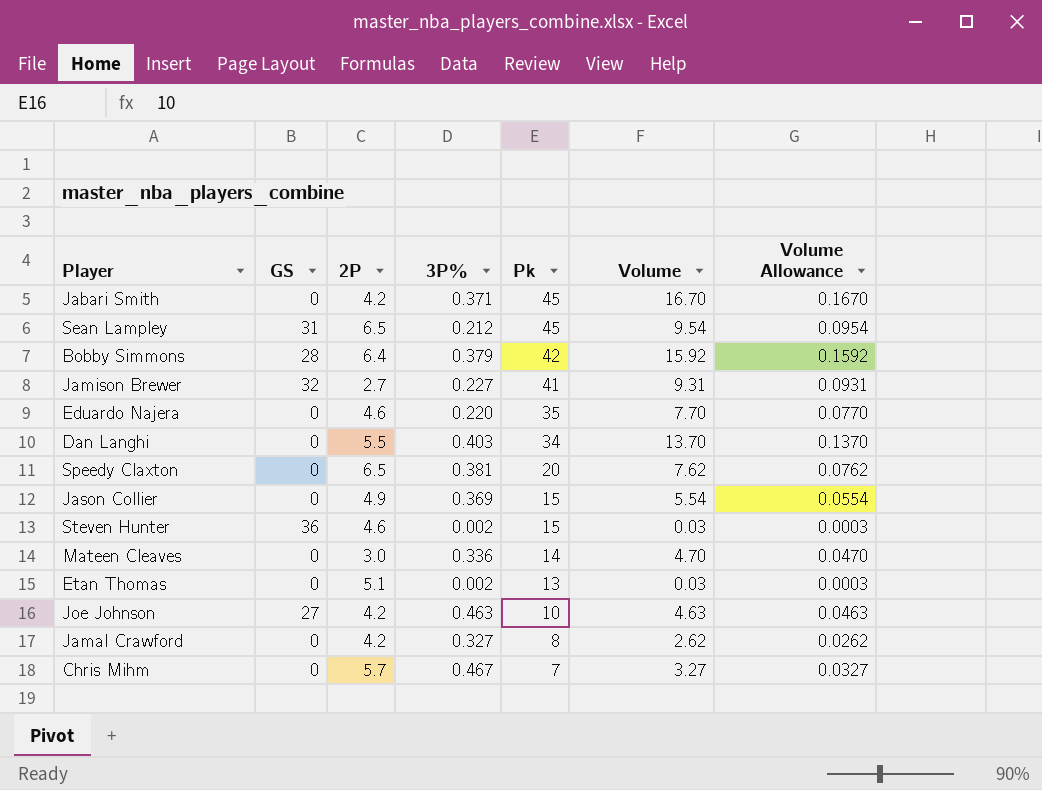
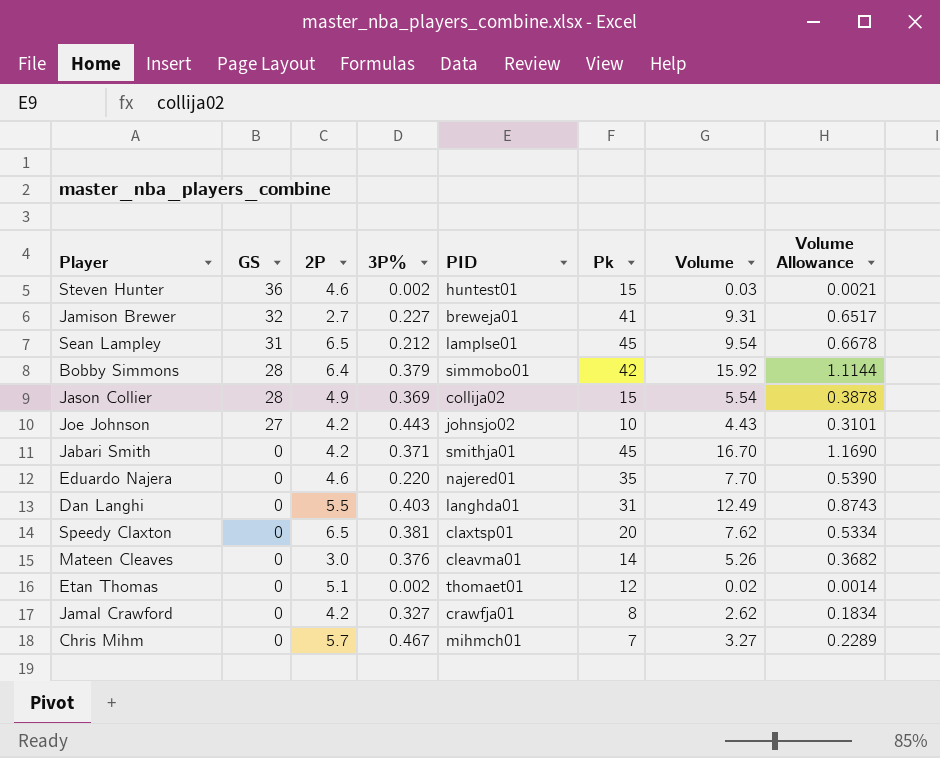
row order: Pk descending -> GS descending
column PID | position: none -> 5
column Volume Allowance | formula: [Volume] * 0.01 -> [Volume] * 0.07
Jason Collier | GS: 0 -> 28
Joe Johnson | 3P%: 0.463 -> 0.443
Joe Johnson | Volume: 4.63 -> 4.43
Dan Langhi | Pk: 34 -> 31
Dan Langhi | Volume: 13.70 -> 12.49
Mateen Cleaves | 3P%: 0.336 -> 0.376
Mateen Cleaves | Volume: 4.70 -> 5.26
Etan Thomas | Pk: 13 -> 12
Etan Thomas | Volume: 0.03 -> 0.02

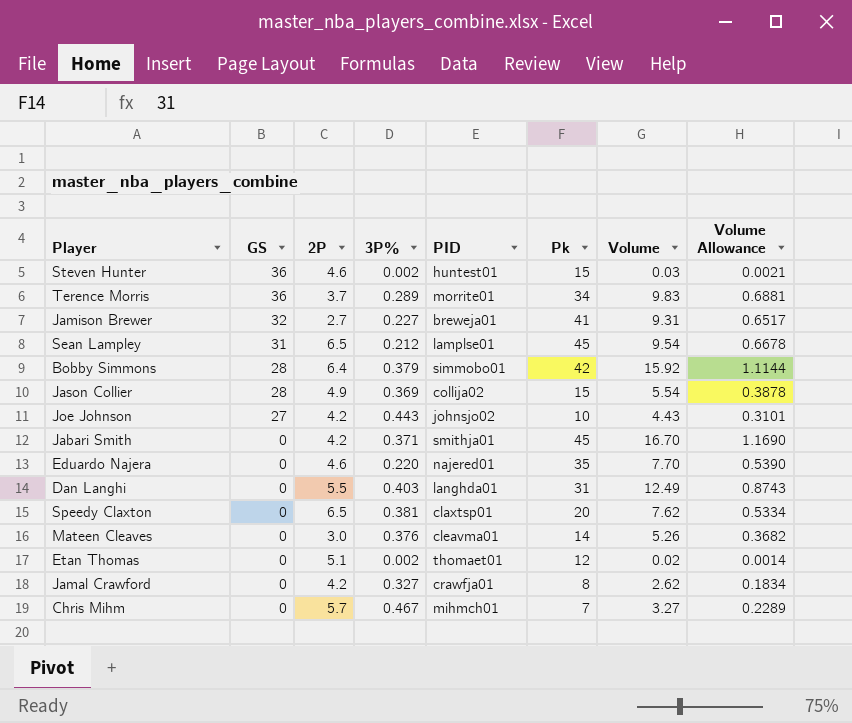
row Terence Morris: none -> 36 | 3.7 | 0.289 | morrite01 | 34 | 9.83 | 0.6881

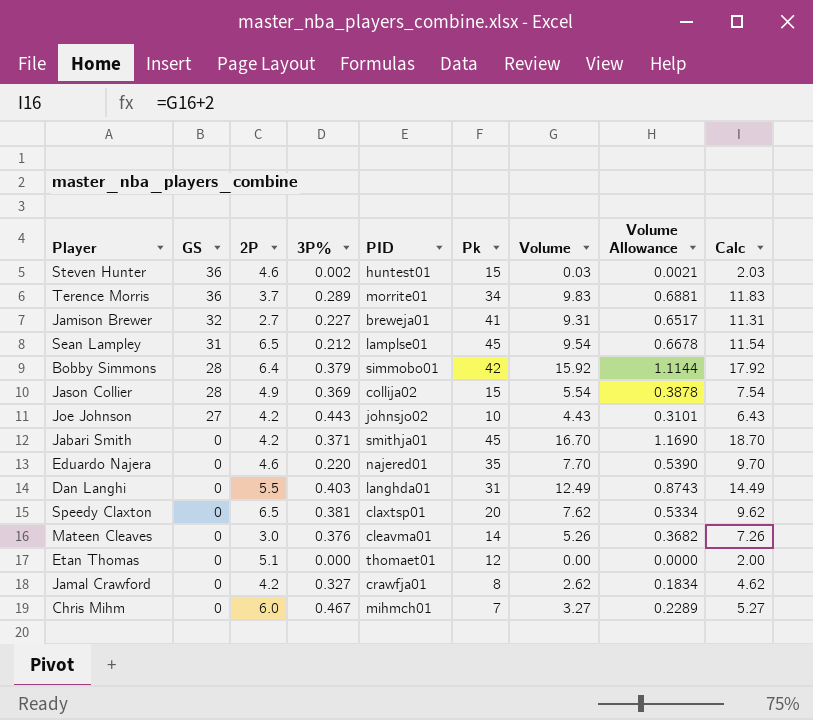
column Calc | formula: none -> [Volume] + 2
Etan Thomas | 3P%: 0.002 -> 0.000
Etan Thomas | Volume: 0.02 -> 0.00
Etan Thomas | Volume Allowance: 0.0014 -> 0.0000
Chris Mihm | 2P: 5.7 -> 6.0

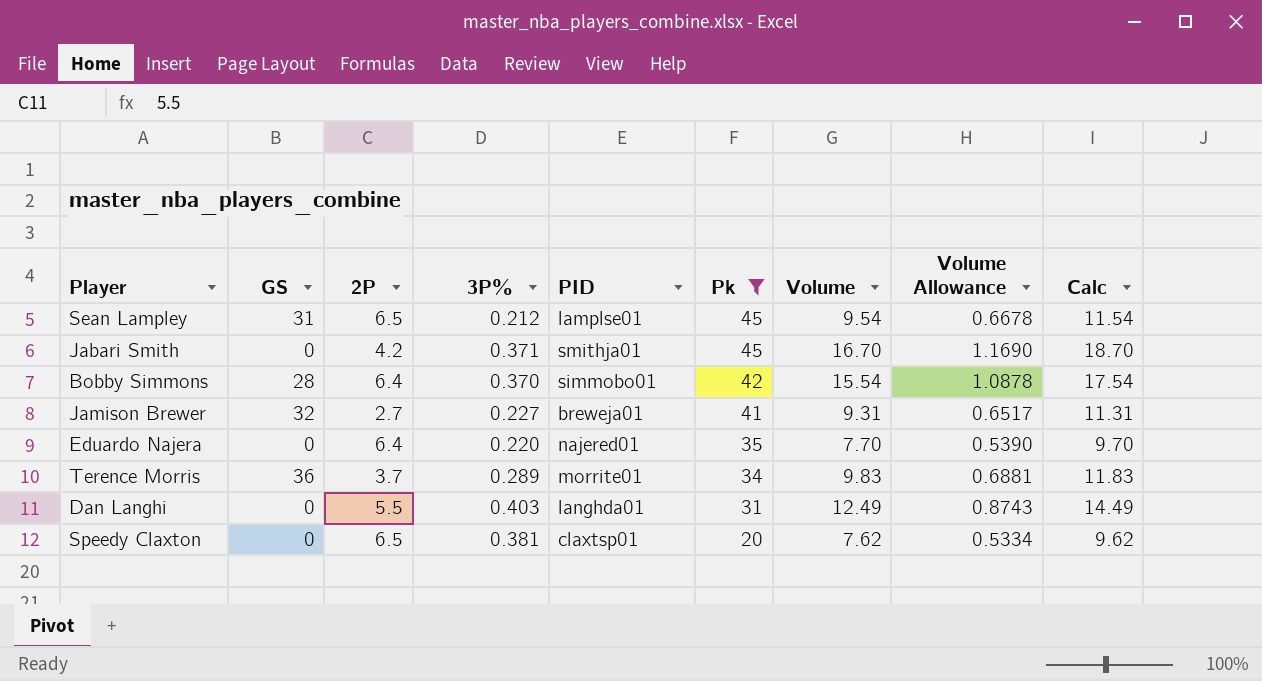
filter: none -> Pk >= 20
row order: GS descending -> Pk descending
Bobby Simmons | 3P%: 0.379 -> 0.370
Bobby Simmons | Volume: 15.92 -> 15.54
Bobby Simmons | Volume Allowance: 1.1144 -> 1.0878
Bobby Simmons | Calc: 17.92 -> 17.54
Eduardo Najera | 2P: 4.6 -> 6.4

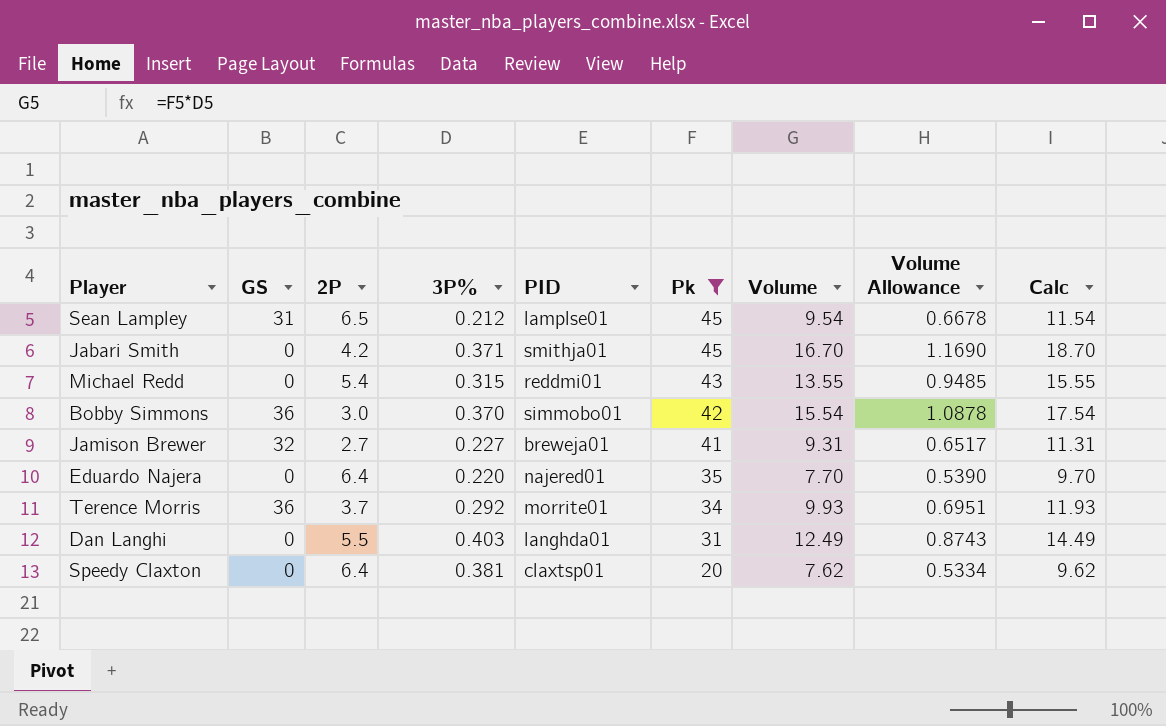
row Michael Redd: none -> 0 | 5.4 | 0.315 | reddmi01 | 43 | 13.55 | 0.9485 | 15.55
Bobby Simmons | GS: 28 -> 36
Bobby Simmons | 2P: 6.4 -> 3.0
Terence Morris | 3P%: 0.289 -> 0.292
Terence Morris | Volume: 9.83 -> 9.93
Terence Morris | Volume Allowance: 0.6881 -> 0.6951
Terence Morris | Calc: 11.83 -> 11.93
Speedy Claxton | 2P: 6.5 -> 6.4

